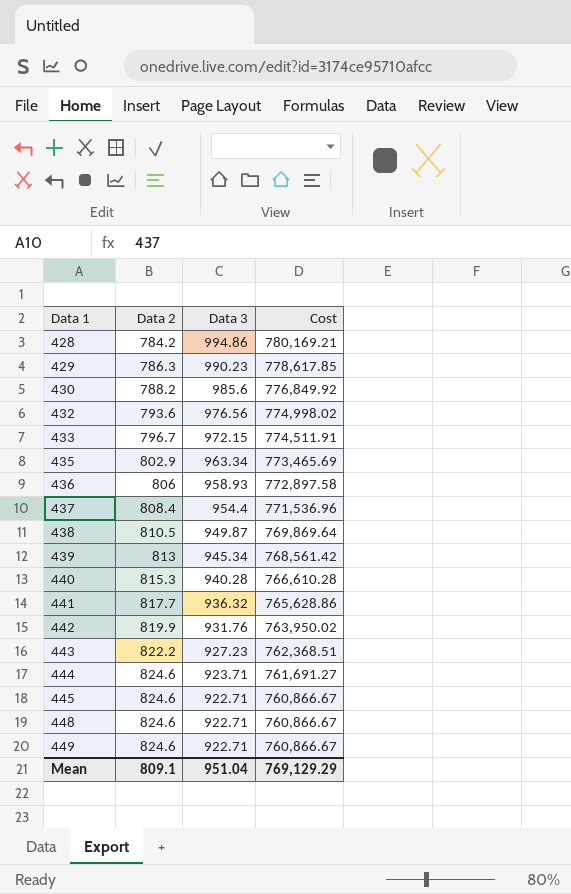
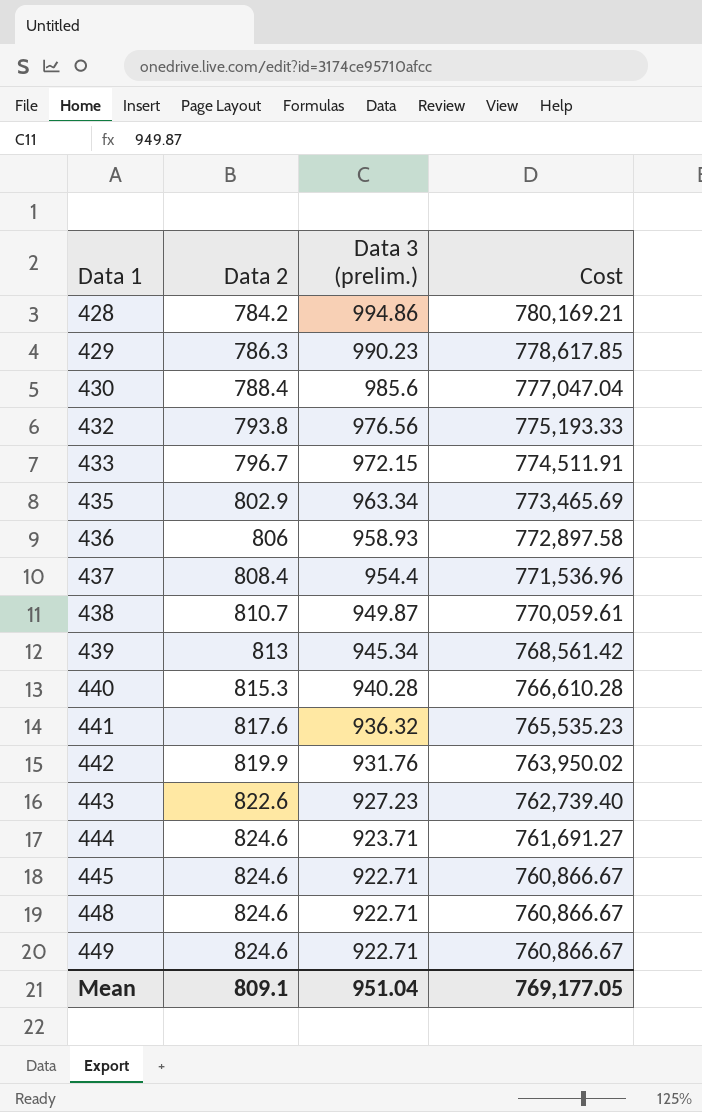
column name: Data 3 -> Data 3 (prelim.)
430 | Data 2: 788.2 -> 788.4
430 | Cost: 776,849.92 -> 777,047.04
432 | Data 2: 793.6 -> 793.8
432 | Cost: 774,998.02 -> 775,193.33
438 | Data 2: 810.5 -> 810.7
438 | Cost: 769,869.64 -> 770,059.61
441 | Data 2: 817.7 -> 817.6
441 | Cost: 765,628.86 -> 765,535.23
443 | Data 2: 822.2 -> 822.6
443 | Cost: 762,368.51 -> 762,739.40
Mean | Cost: 769,129.29 -> 769,177.05

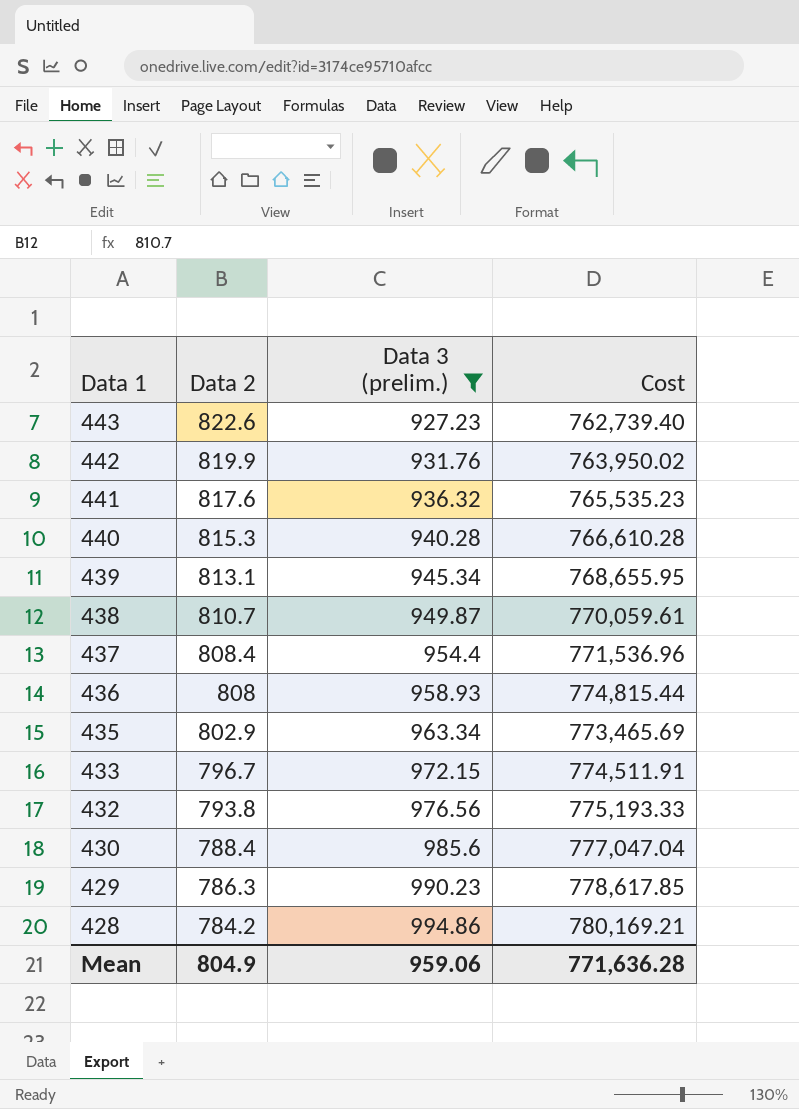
filter: none -> Data 3 (prelim.) >= 927.23
row order: Data 1 ascending -> Data 1 descending
439 | Data 2: 813 -> 813.1
439 | Cost: 768,561.42 -> 768,655.95
436 | Data 2: 806 -> 808
436 | Cost: 772,897.58 -> 774,815.44
Mean | Data 2: 809.1 -> 804.9
Mean | Data 3 (prelim.): 951.04 -> 959.06
Mean | Cost: 769,177.05 -> 771,636.28

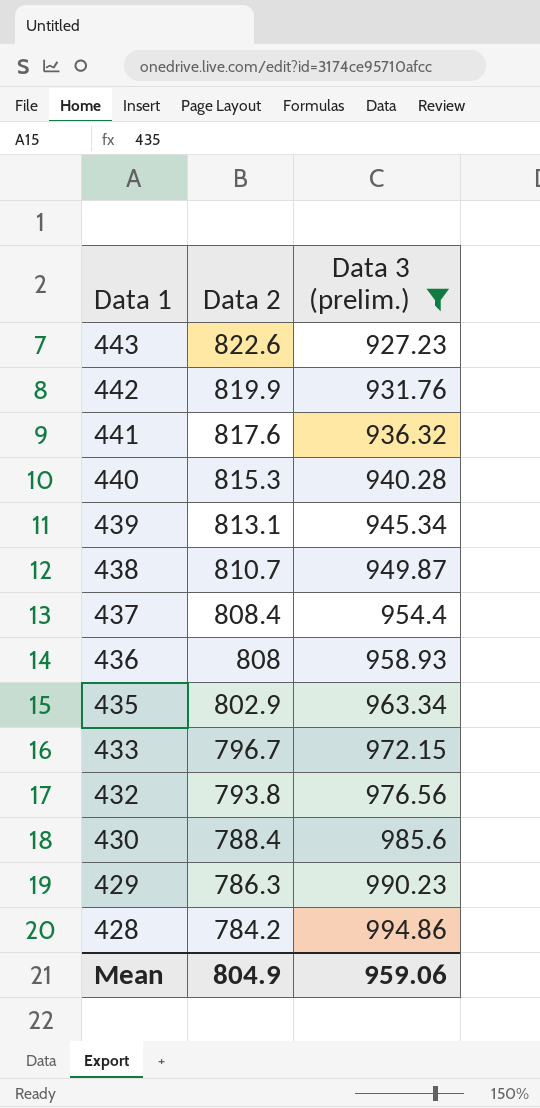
column Cost | formula: [Data 2] * [Data 3 (prelim.)] -> none

